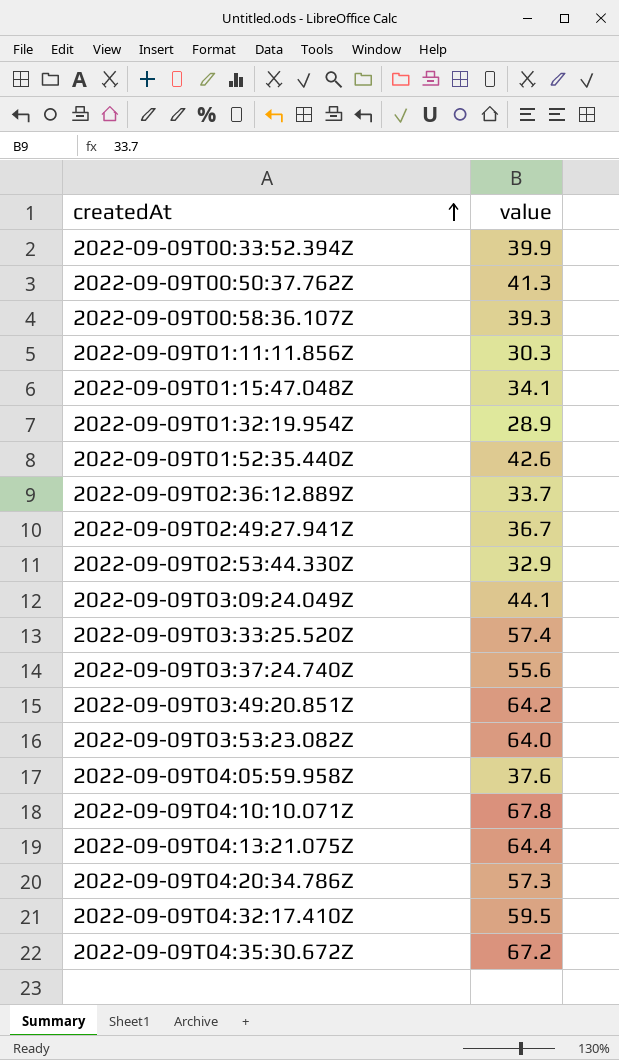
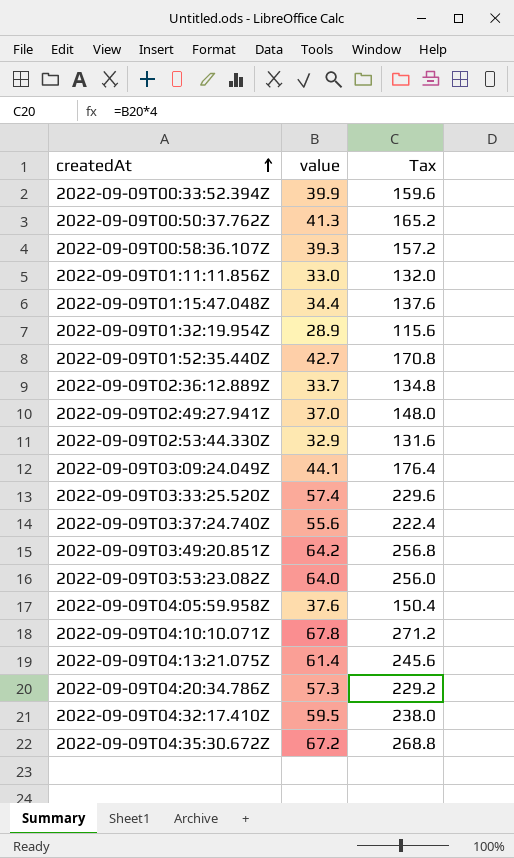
column Tax | formula: none -> [value] * 4
2022-09-09T01:11:11.856Z | value: 30.3 -> 33.0
2022-09-09T01:15:47.048Z | value: 34.1 -> 34.4
2022-09-09T01:52:35.440Z | value: 42.6 -> 42.7
2022-09-09T02:49:27.941Z | value: 36.7 -> 37.0
2022-09-09T04:13:21.075Z | value: 64.4 -> 61.4

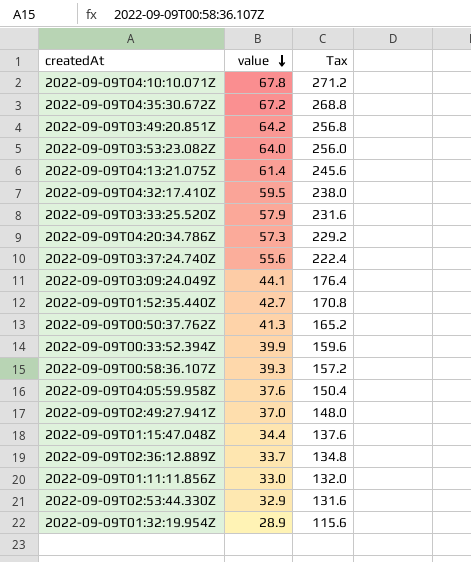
row order: createdAt ascending -> value descending
2022-09-09T03:33:25.520Z | value: 57.4 -> 57.9
2022-09-09T03:33:25.520Z | Tax: 229.6 -> 231.6

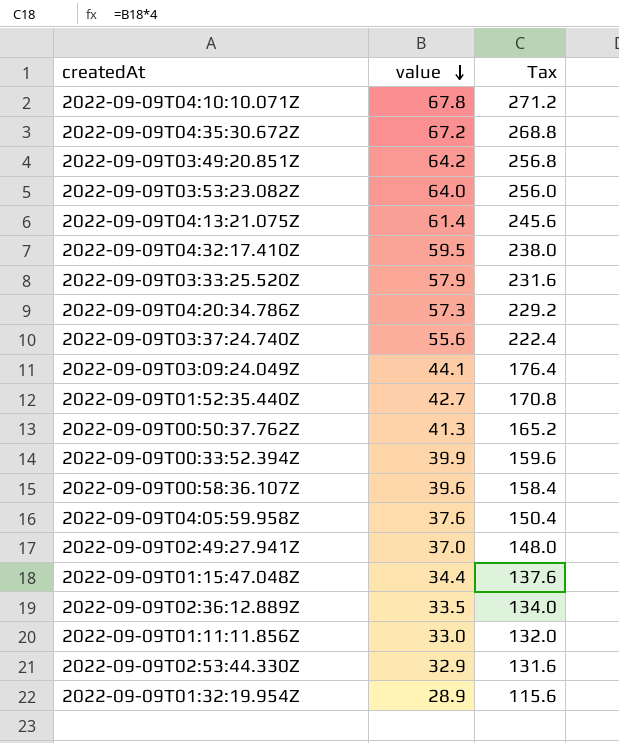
2022-09-09T00:58:36.107Z | value: 39.3 -> 39.6
2022-09-09T00:58:36.107Z | Tax: 157.2 -> 158.4
2022-09-09T02:36:12.889Z | value: 33.7 -> 33.5
2022-09-09T02:36:12.889Z | Tax: 134.8 -> 134.0

